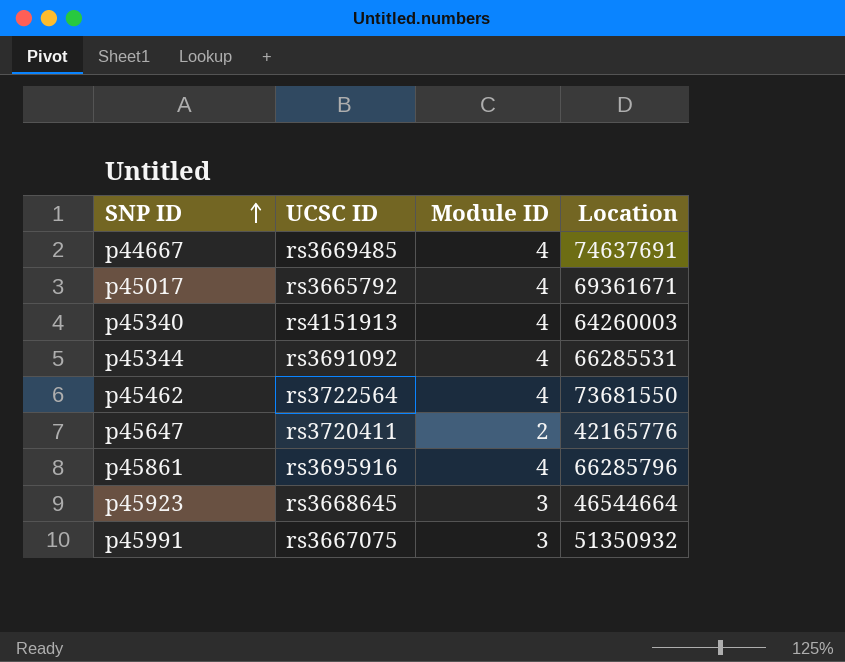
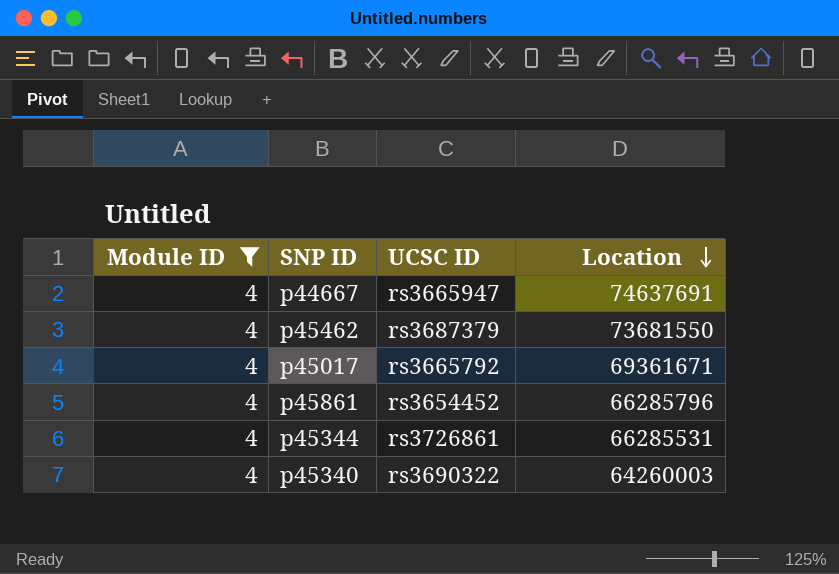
filter: none -> Module ID = 4
row order: SNP ID ascending -> Location descending
column Module ID | position: 3 -> 1
p44667 | UCSC ID: rs3669485 -> rs3665947
p45462 | UCSC ID: rs3722564 -> rs3687379
p45861 | UCSC ID: rs3695916 -> rs3654452
p45344 | UCSC ID: rs3691092 -> rs3726861
p45340 | UCSC ID: rs4151913 -> rs3690322

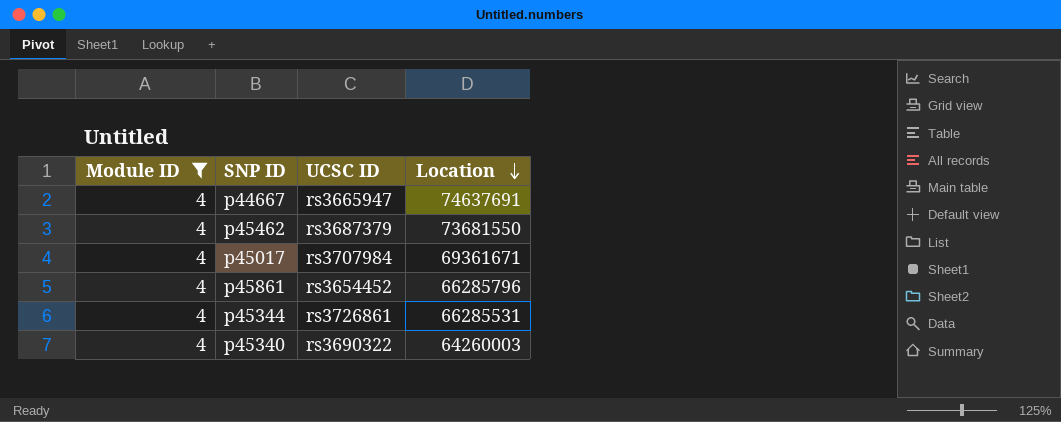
p45017 | UCSC ID: rs3665792 -> rs3707984

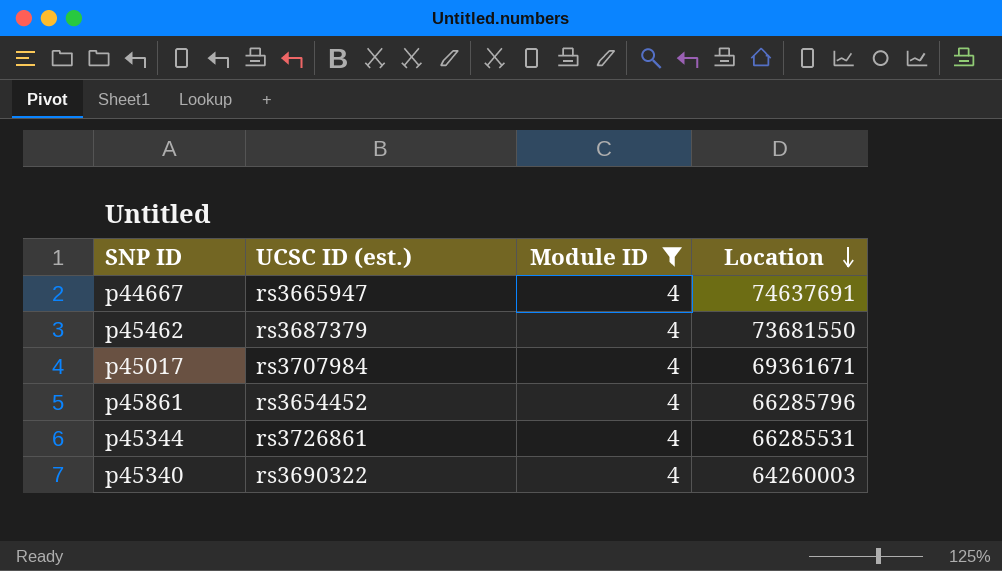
column name: UCSC ID -> UCSC ID (est.)
column Module ID | position: 1 -> 3

